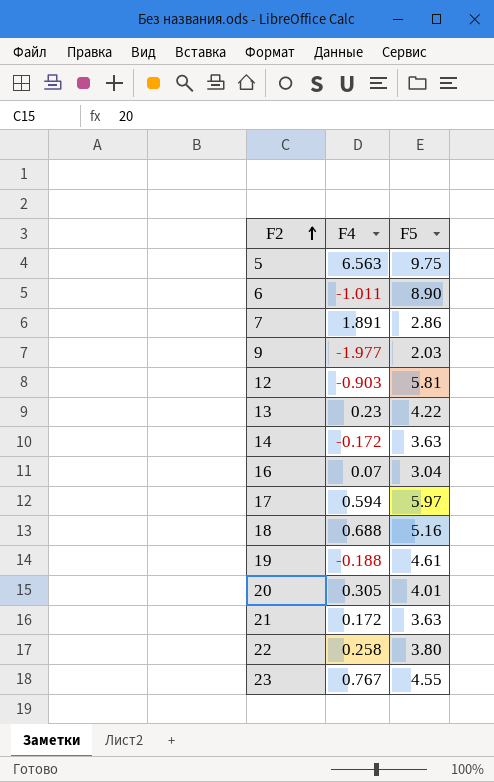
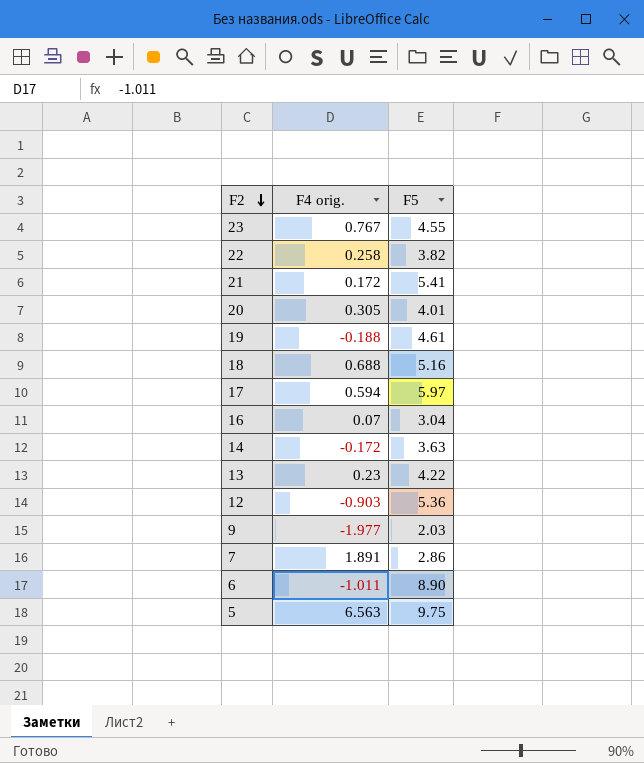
row order: F2 ascending -> F2 descending
column name: F4 -> F4 orig.
22 | F5: 3.80 -> 3.82
21 | F5: 3.63 -> 5.41
12 | F5: 5.81 -> 5.36

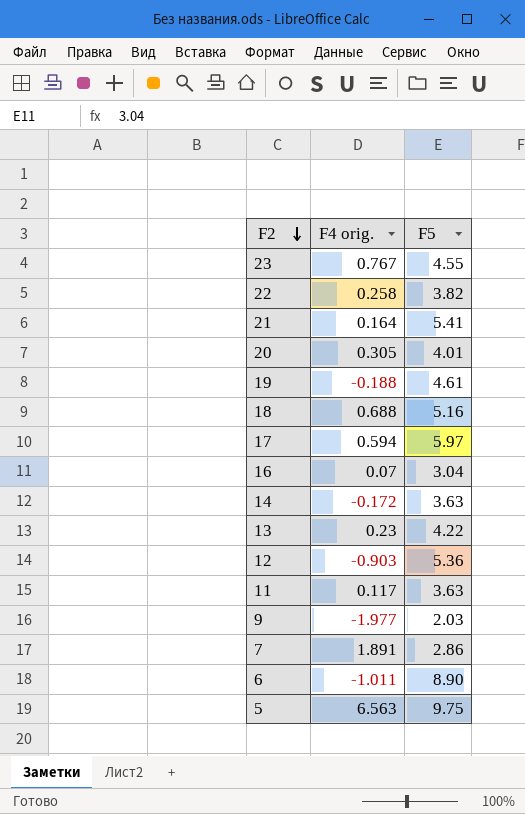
21 | F4 orig.: 0.172 -> 0.164
row 11: none -> 0.117 | 3.63

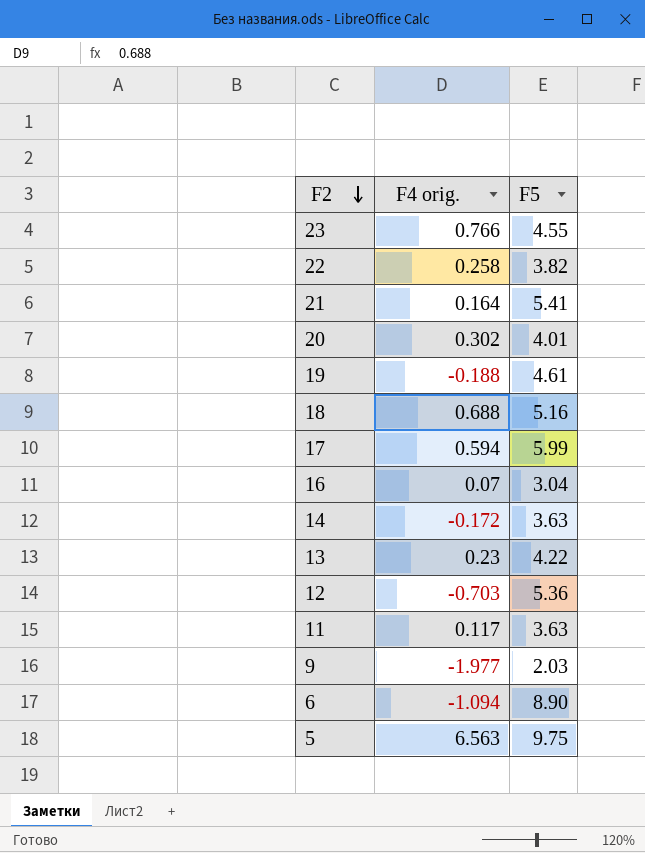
row 7: 1.891 | 2.86 -> none
23 | F4 orig.: 0.767 -> 0.766
20 | F4 orig.: 0.305 -> 0.302
17 | F5: 5.97 -> 5.99
12 | F4 orig.: -0.903 -> -0.703
6 | F4 orig.: -1.011 -> -1.094

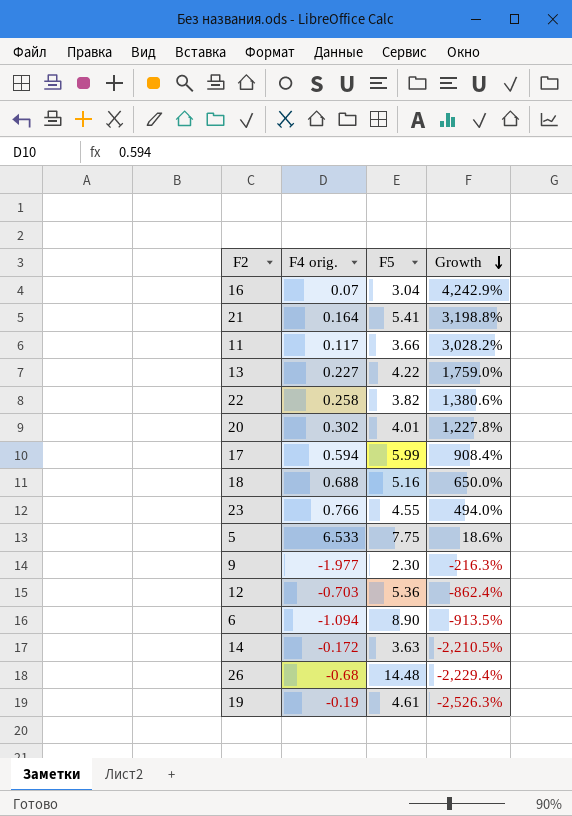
row order: F2 descending -> Growth descending
column Growth | formula: none -> ([F5] - [F4 orig.]) / [F4 orig.]
11 | F5: 3.63 -> 3.66
13 | F4 orig.: 0.23 -> 0.227
5 | F4 orig.: 6.563 -> 6.533
5 | F5: 9.75 -> 7.75
9 | F5: 2.03 -> 2.30
row 26: none -> -0.68 | 14.48 | -2,229.4%
19 | F4 orig.: -0.188 -> -0.19

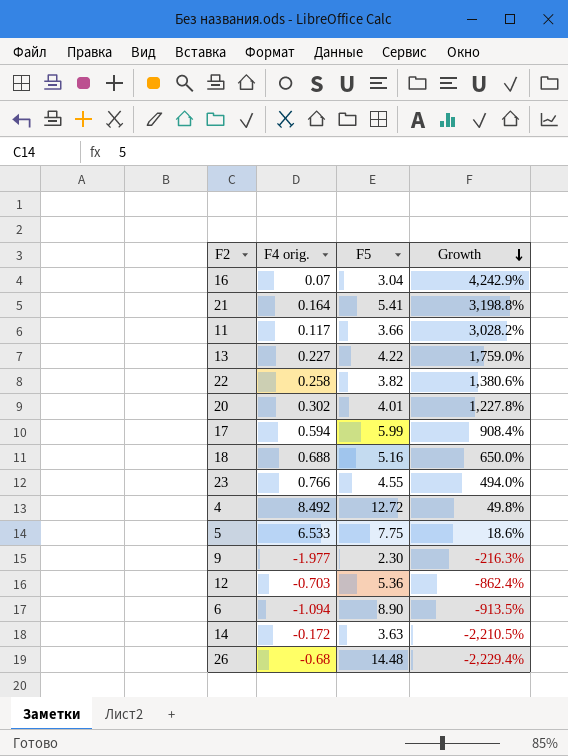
row 19: -0.19 | 4.61 | -2,526.3% -> none
row 4: none -> 8.492 | 12.72 | 49.8%

